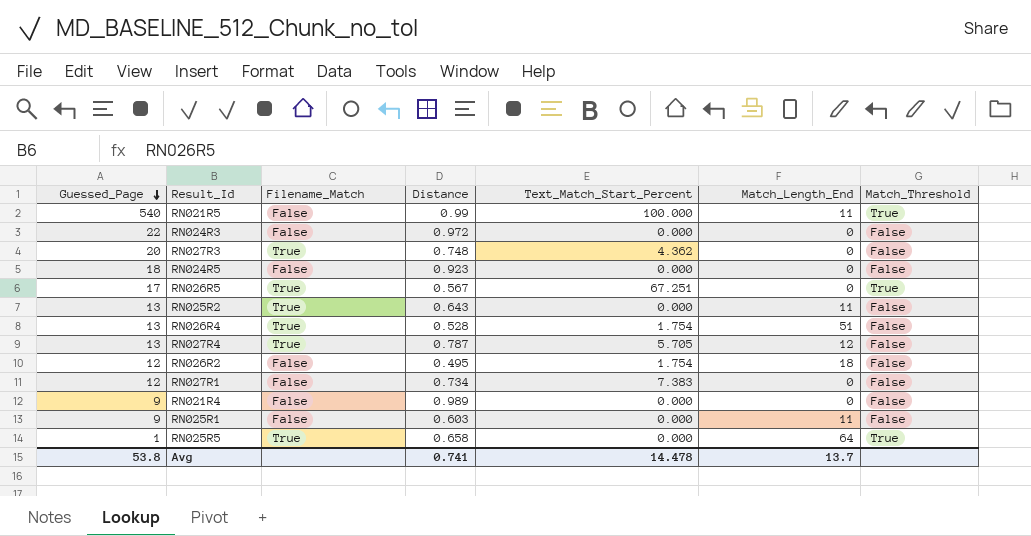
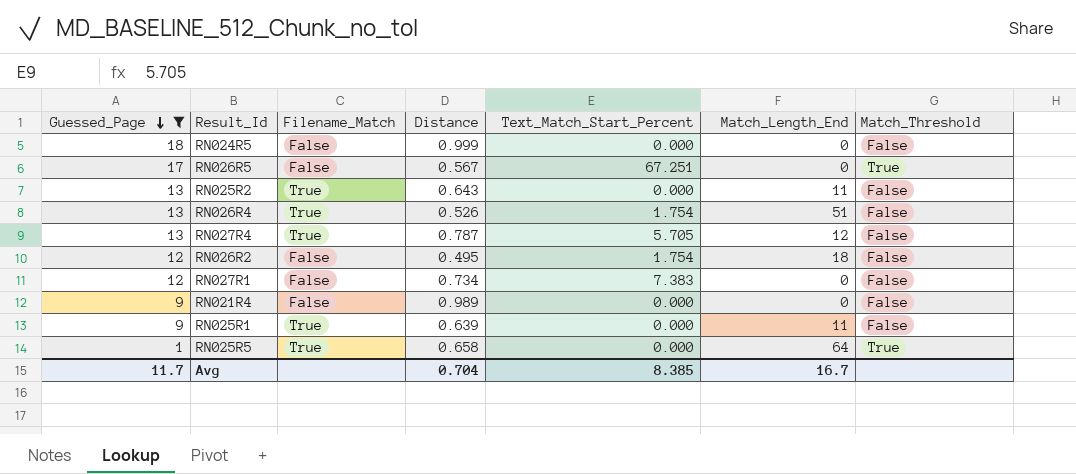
filter: none -> Guessed_Page <= 18
RN024R5 | Distance: 0.923 -> 0.999
RN026R5 | Filename_Match: True -> False
RN026R4 | Distance: 0.528 -> 0.526
RN025R1 | Filename_Match: False -> True
RN025R1 | Distance: 0.603 -> 0.639
Avg | Guessed_Page: 53.8 -> 11.7
Avg | Distance: 0.741 -> 0.704
Avg | Text_Match_Start_Percent: 14.478 -> 8.385
Avg | Match_Length_End: 13.7 -> 16.7

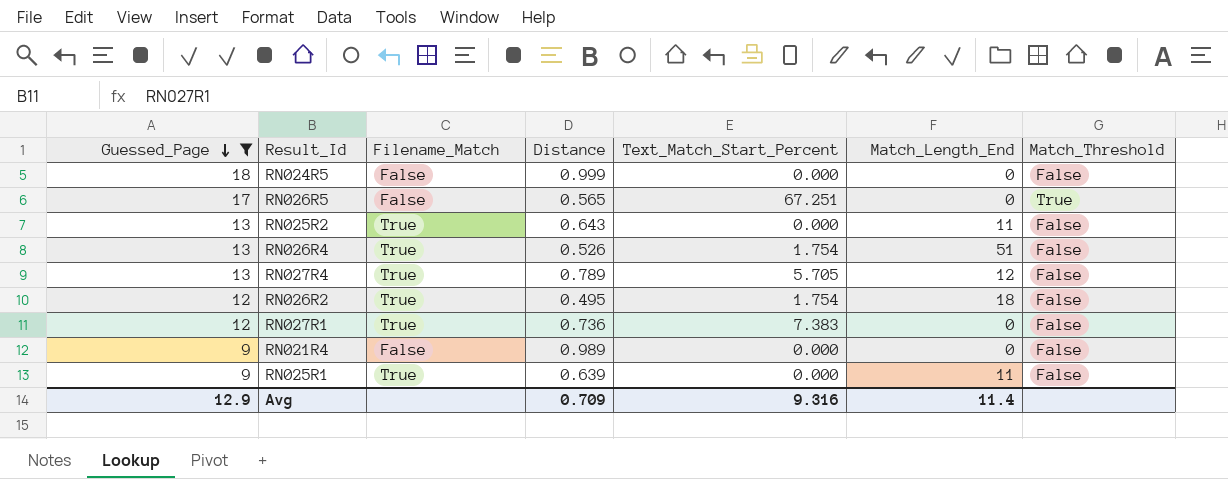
row RN025R5: 1 | True | 0.658 | 0.000 | 64 | True -> none
RN026R5 | Distance: 0.567 -> 0.565
RN027R4 | Distance: 0.787 -> 0.789
RN026R2 | Filename_Match: False -> True
RN027R1 | Filename_Match: False -> True
RN027R1 | Distance: 0.734 -> 0.736
Avg | Guessed_Page: 11.7 -> 12.9
Avg | Distance: 0.704 -> 0.709
Avg | Text_Match_Start_Percent: 8.385 -> 9.316
Avg | Match_Length_End: 16.7 -> 11.4

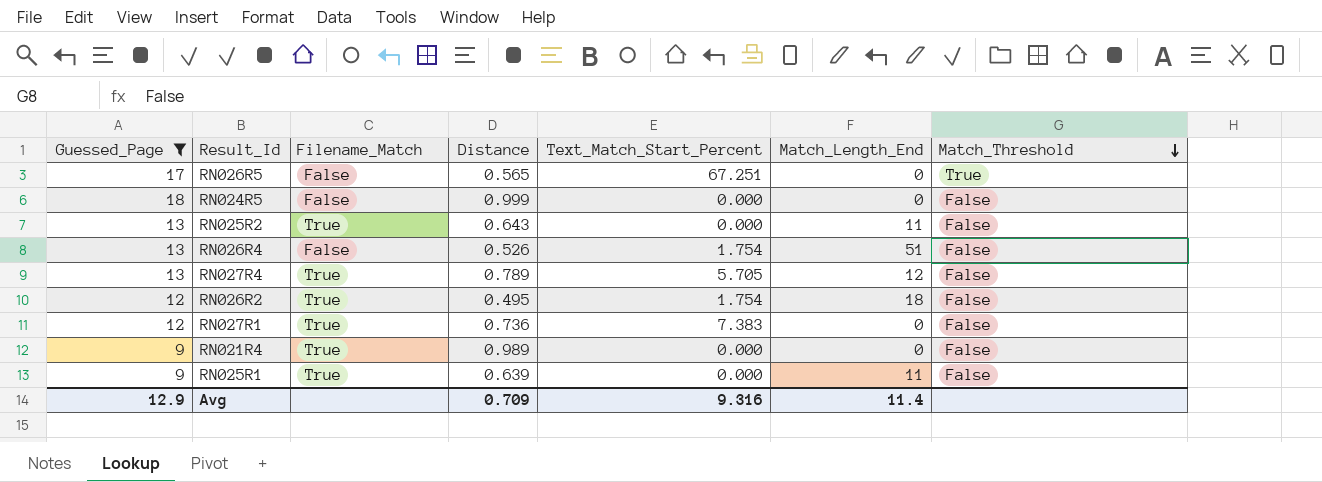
row order: Guessed_Page descending -> Match_Threshold descending
RN026R4 | Filename_Match: True -> False
RN021R4 | Filename_Match: False -> True

